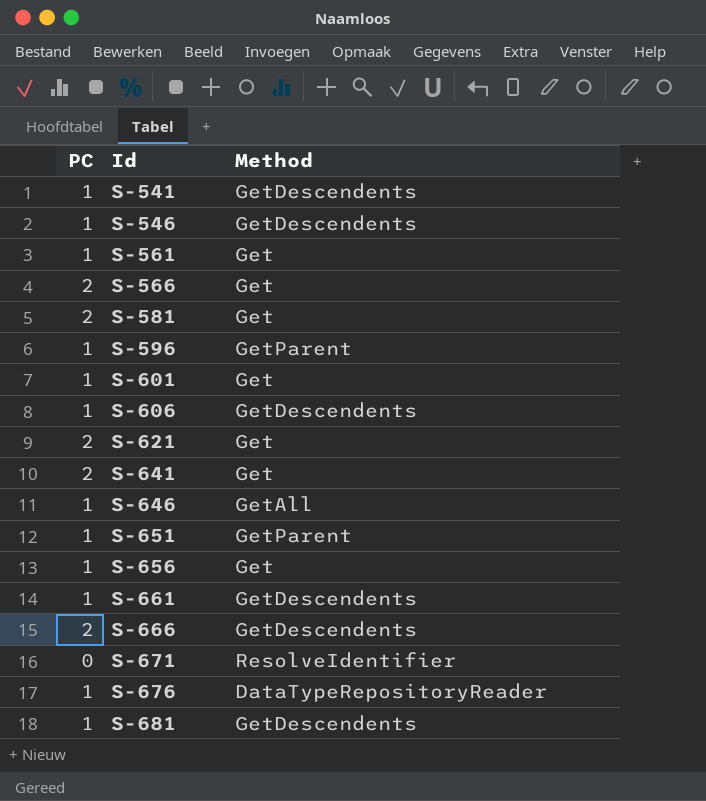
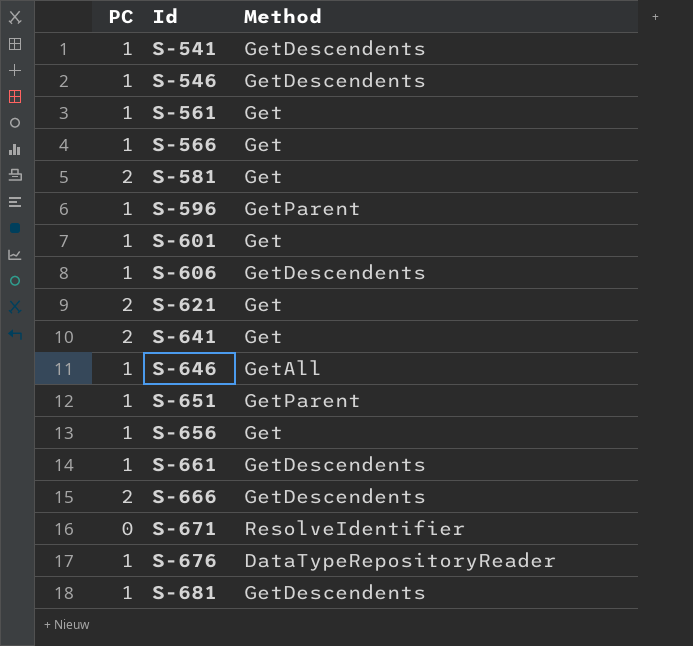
S-566 | PC: 2 -> 1

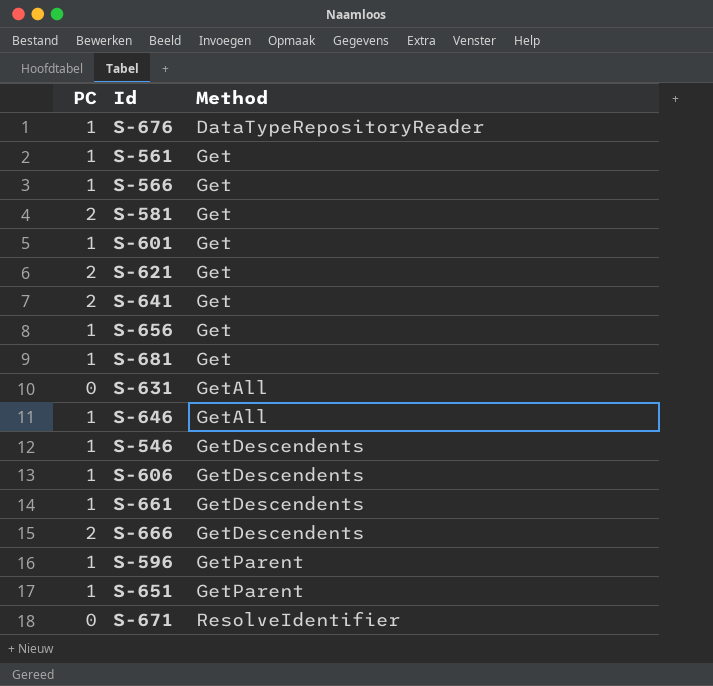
row order: Id ascending -> Method ascending
row S-541: 1 | GetDescendents -> none
S-681 | Method: GetDescendents -> Get
row S-631: none -> 0 | GetAll

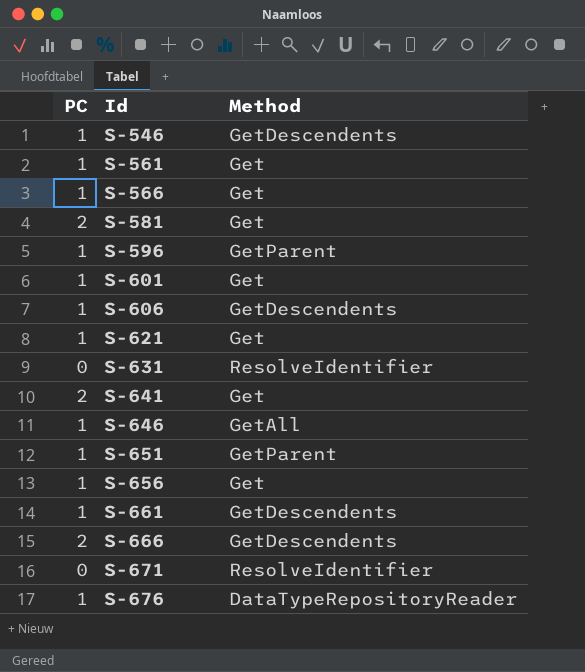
row order: Method ascending -> Id ascending
row S-681: 1 | Get -> none
S-621 | PC: 2 -> 1
S-631 | Method: GetAll -> ResolveIdentifier

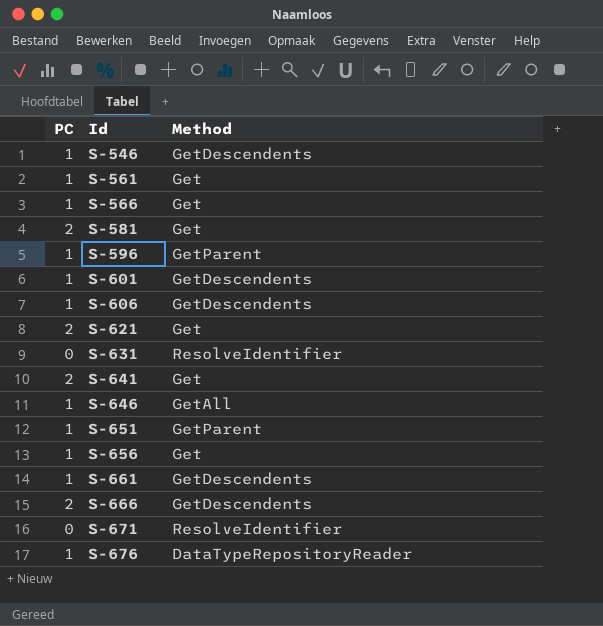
S-601 | Method: Get -> GetDescendents
S-621 | PC: 1 -> 2

